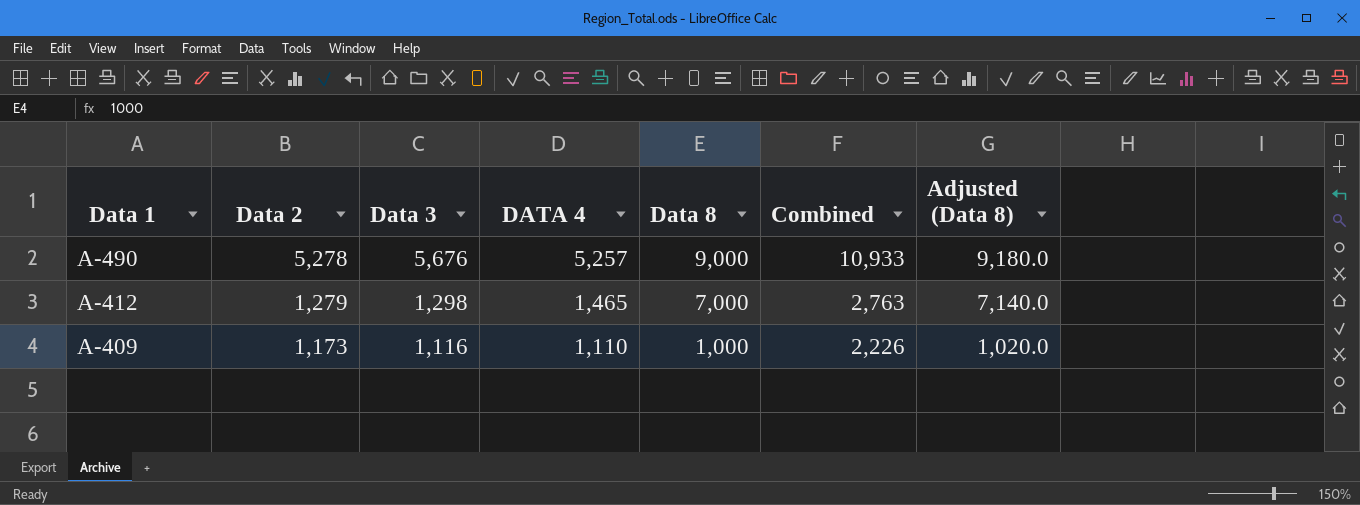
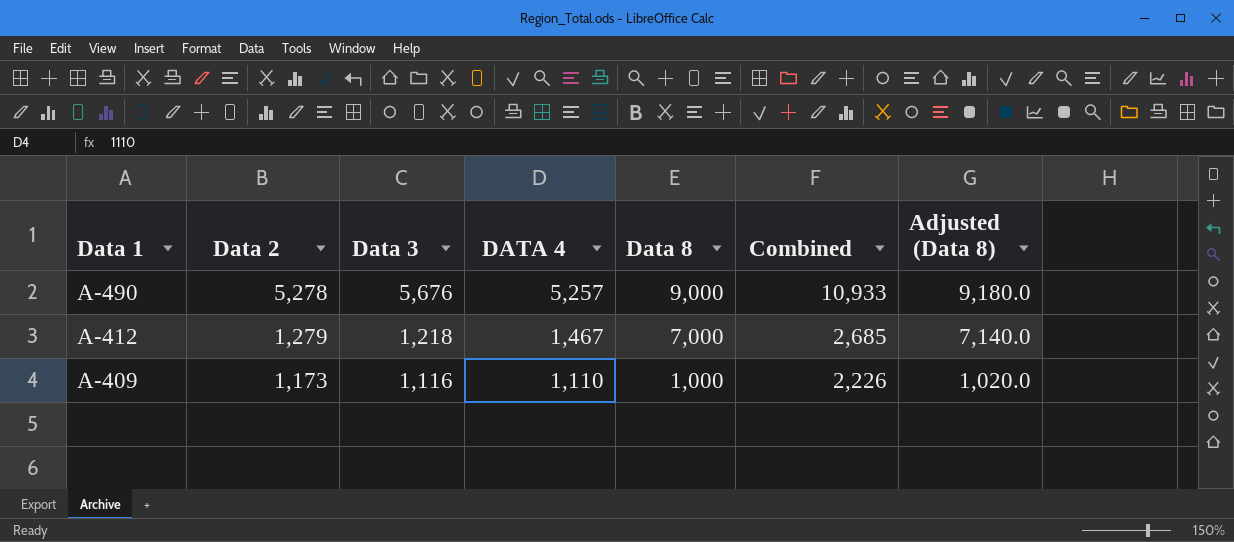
A-412 | Data 3: 1,298 -> 1,218
A-412 | DATA 4: 1,465 -> 1,467
A-412 | Combined: 2,763 -> 2,685

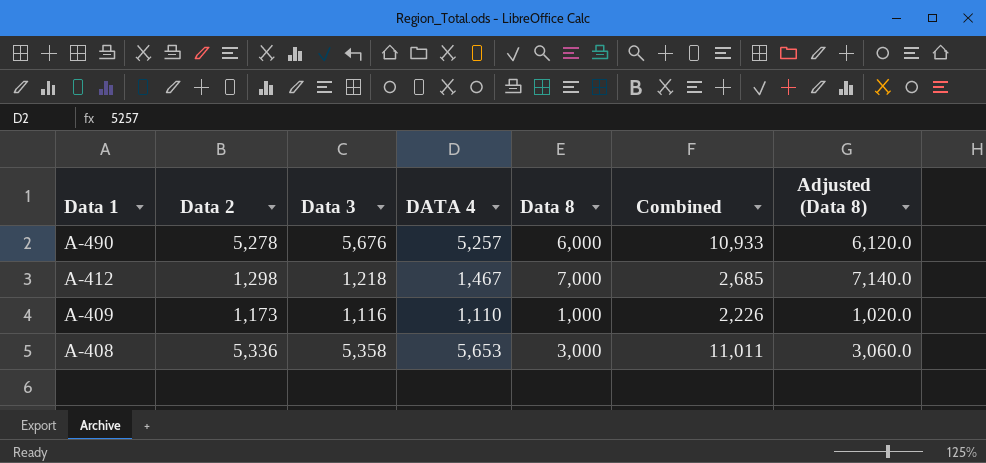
A-490 | Data 8: 9,000 -> 6,000
A-490 | Adjusted (Data 8): 9,180.0 -> 6,120.0
A-412 | Data 2: 1,279 -> 1,298
row A-408: none -> 5,336 | 5,358 | 5,653 | 3,000 | 11,011 | 3,060.0

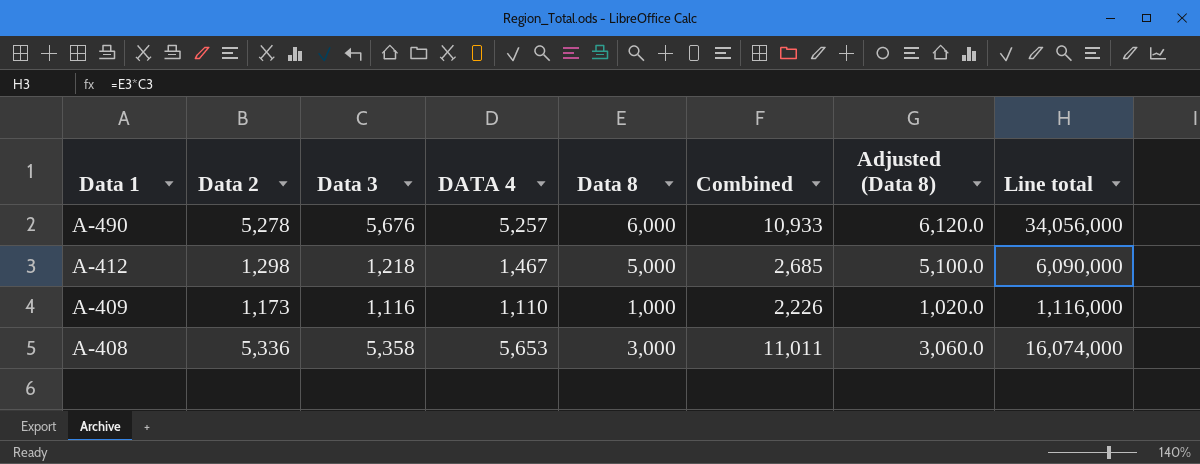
column Line total | formula: none -> [Data 3] * [Data 8]
A-412 | Data 8: 7,000 -> 5,000
A-412 | Adjusted (Data 8): 7,140.0 -> 5,100.0

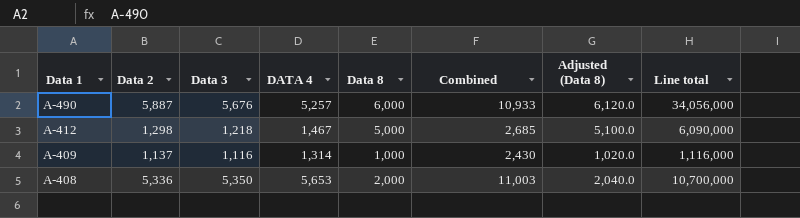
A-490 | Data 2: 5,278 -> 5,887
A-409 | Data 2: 1,173 -> 1,137
A-409 | DATA 4: 1,110 -> 1,314
A-409 | Combined: 2,226 -> 2,430
A-408 | Data 3: 5,358 -> 5,350
A-408 | Data 8: 3,000 -> 2,000
A-408 | Combined: 11,011 -> 11,003
A-408 | Adjusted (Data 8): 3,060.0 -> 2,040.0
A-408 | Line total: 16,074,000 -> 10,700,000

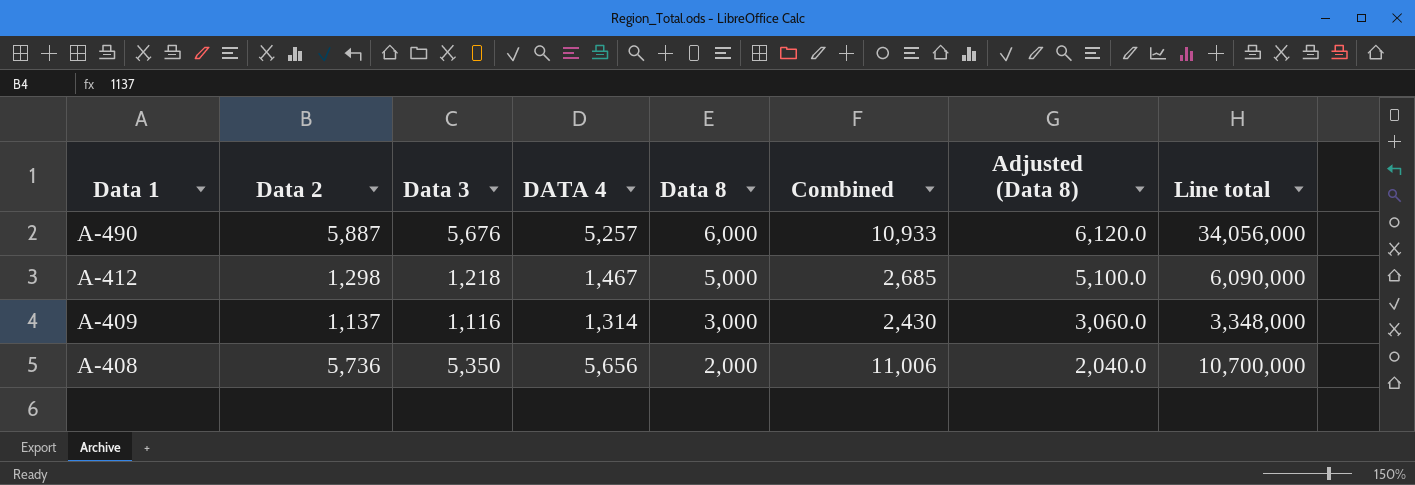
A-409 | Data 8: 1,000 -> 3,000
A-409 | Adjusted (Data 8): 1,020.0 -> 3,060.0
A-409 | Line total: 1,116,000 -> 3,348,000
A-408 | Data 2: 5,336 -> 5,736
A-408 | DATA 4: 5,653 -> 5,656
A-408 | Combined: 11,003 -> 11,006

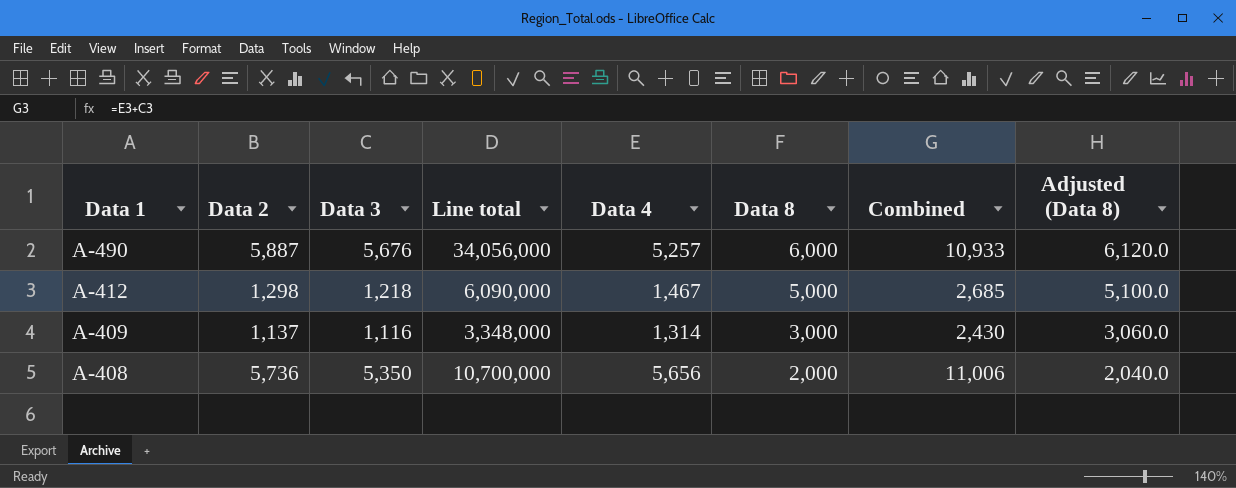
column Line total | position: 8 -> 4
column name: DATA 4 -> Data 4

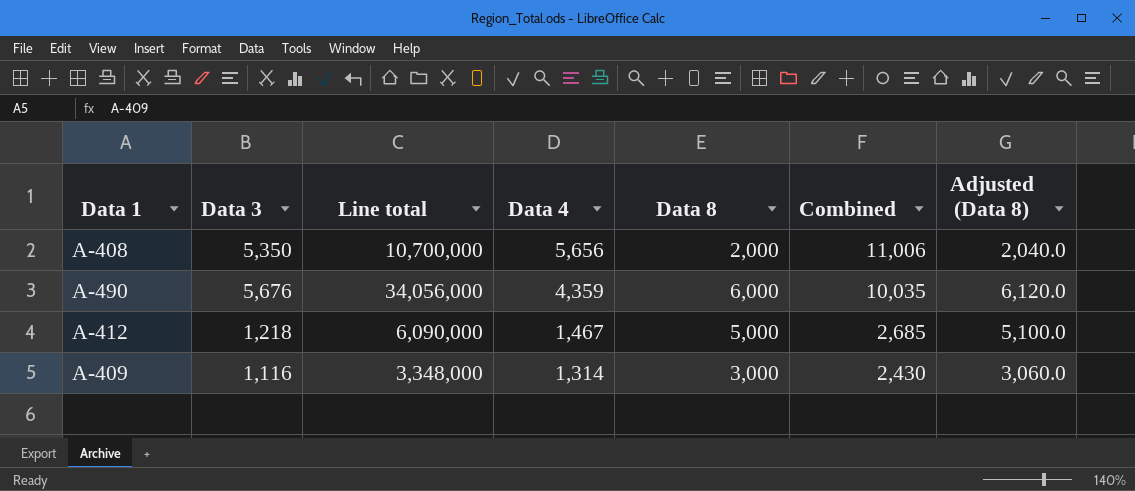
row order: Data 1 descending -> Data 4 descending
column Data 2 | position: 2 -> none
A-490 | Data 4: 5,257 -> 4,359
A-490 | Combined: 10,933 -> 10,035

